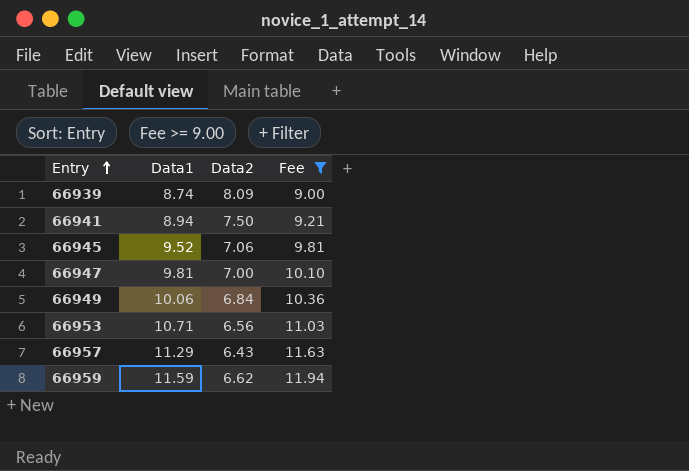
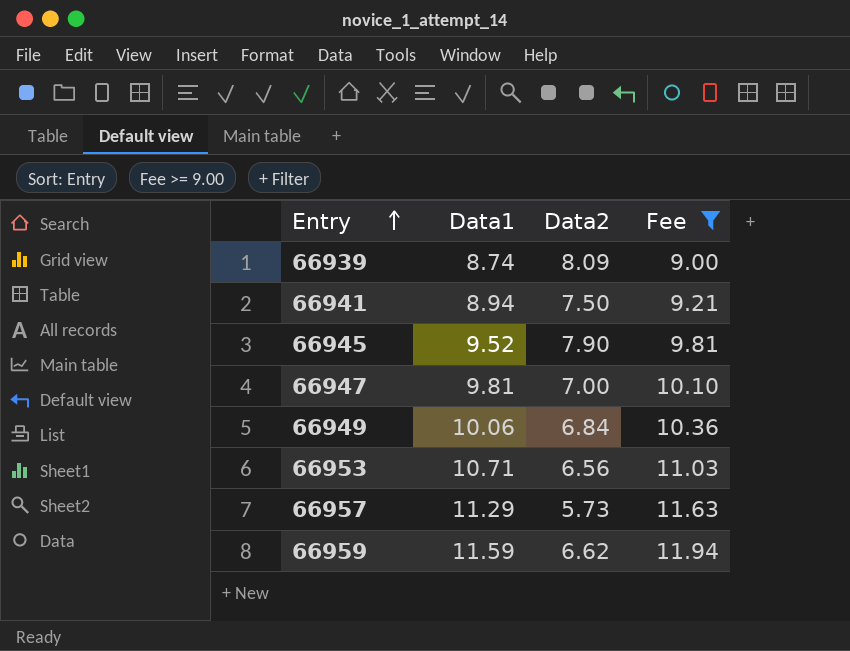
66945 | Data2: 7.06 -> 7.90
66957 | Data2: 6.43 -> 5.73

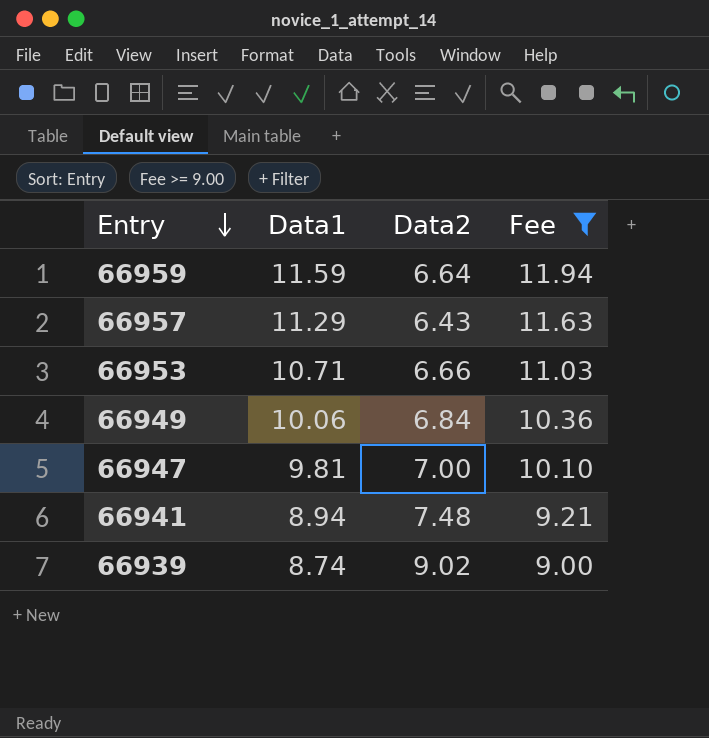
row order: Entry ascending -> Entry descending
row 66945: 9.52 | 7.90 | 9.81 -> none
66959 | Data2: 6.62 -> 6.64
66957 | Data2: 5.73 -> 6.43
66953 | Data2: 6.56 -> 6.66
66941 | Data2: 7.50 -> 7.48
66939 | Data2: 8.09 -> 9.02

